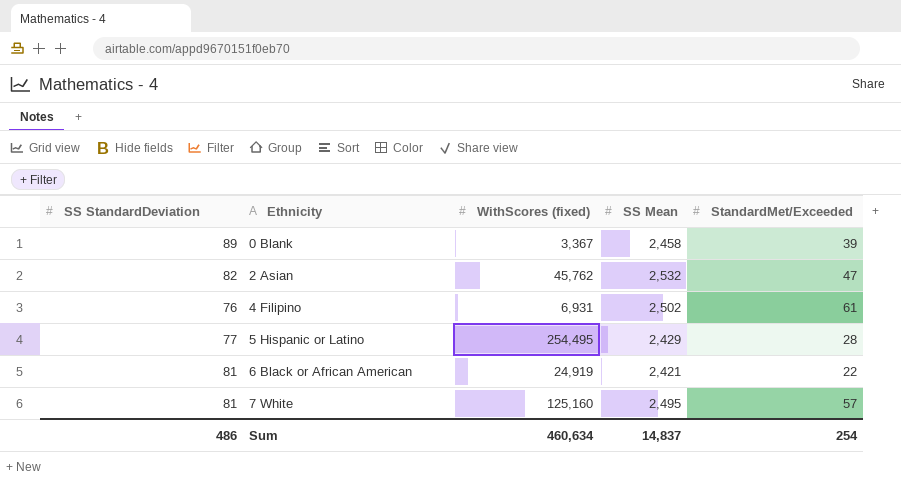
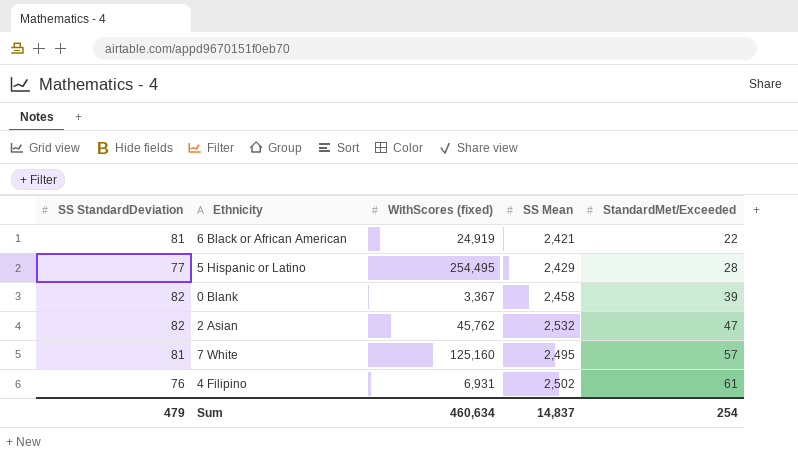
row order: Ethnicity ascending -> StandardMet/Exceeded ascending
0 Blank | SS StandardDeviation: 89 -> 82
Sum | SS StandardDeviation: 486 -> 479

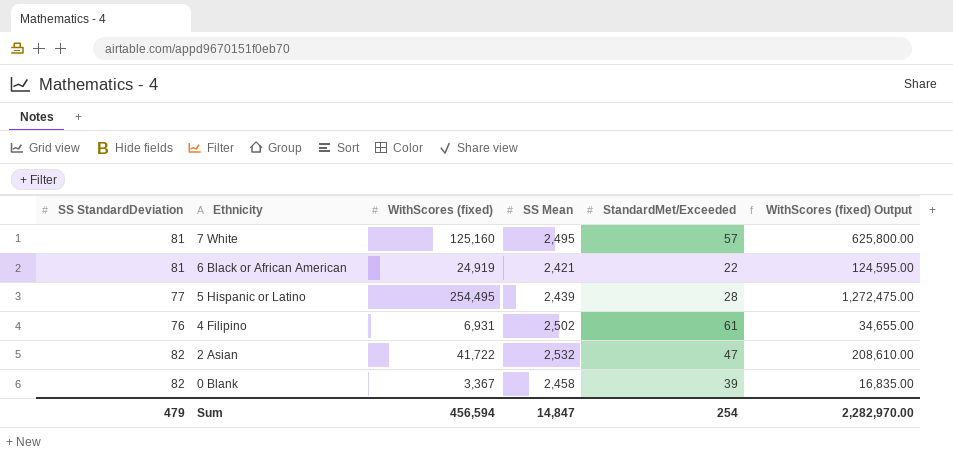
row order: StandardMet/Exceeded ascending -> Ethnicity descending
column WithScores (fixed) Output | formula: none -> [WithScores (fixed)] * 5
5 Hispanic or Latino | SS Mean: 2,429 -> 2,439
2 Asian | WithScores (fixed): 45,762 -> 41,722
Sum | WithScores (fixed): 460,634 -> 456,594
Sum | SS Mean: 14,837 -> 14,847

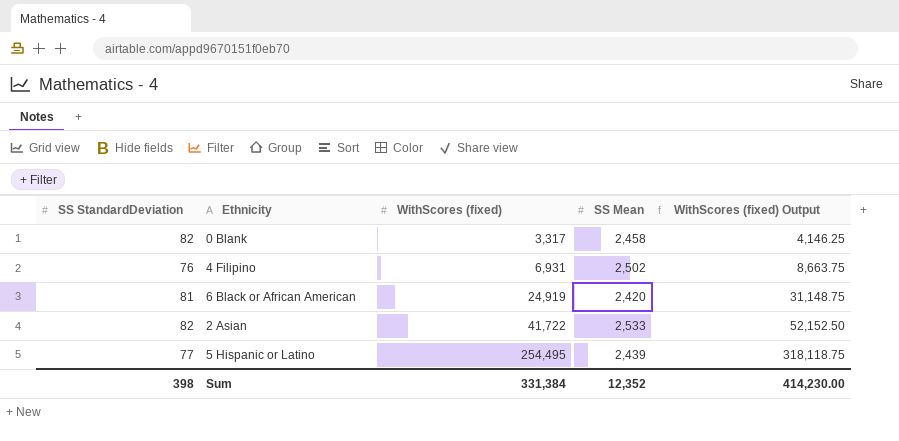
row order: Ethnicity descending -> WithScores (fixed) ascending
column StandardMet/Exceeded | position: 5 -> none
column WithScores (fixed) Output | formula: [WithScores (fixed)] * 5 -> [WithScores (fixed)] * 1.25
row 7 White: 81 | 125,160 | 2,495 | 57 | 625,800.00 -> none
0 Blank | WithScores (fixed): 3,367 -> 3,317
6 Black or African American | SS Mean: 2,421 -> 2,420
2 Asian | SS Mean: 2,532 -> 2,533
Sum | SS StandardDeviation: 479 -> 398
Sum | WithScores (fixed): 456,594 -> 331,384
Sum | SS Mean: 14,847 -> 12,352
Sum | WithScores (fixed) Output: 2,282,970.00 -> 414,230.00

